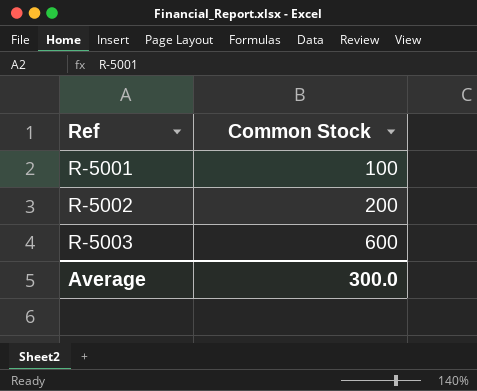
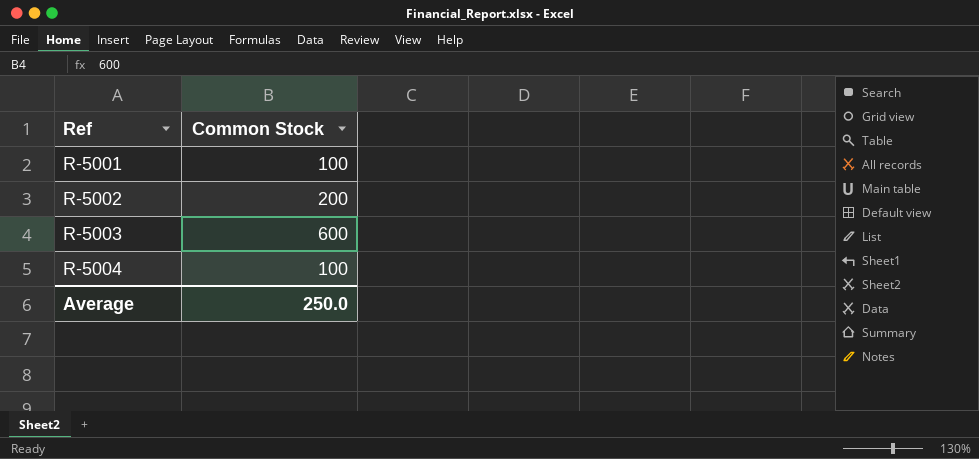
row R-5004: none -> 100
Average | Common Stock: 300.0 -> 250.0

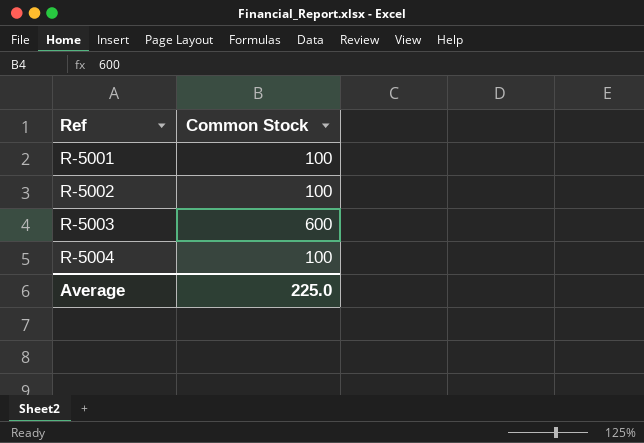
R-5002 | Common Stock: 200 -> 100
Average | Common Stock: 250.0 -> 225.0

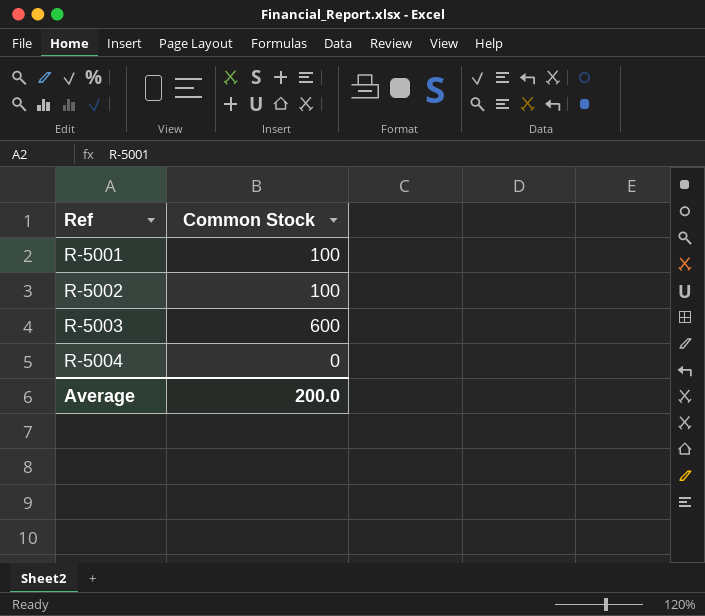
R-5004 | Common Stock: 100 -> 0
Average | Common Stock: 225.0 -> 200.0

